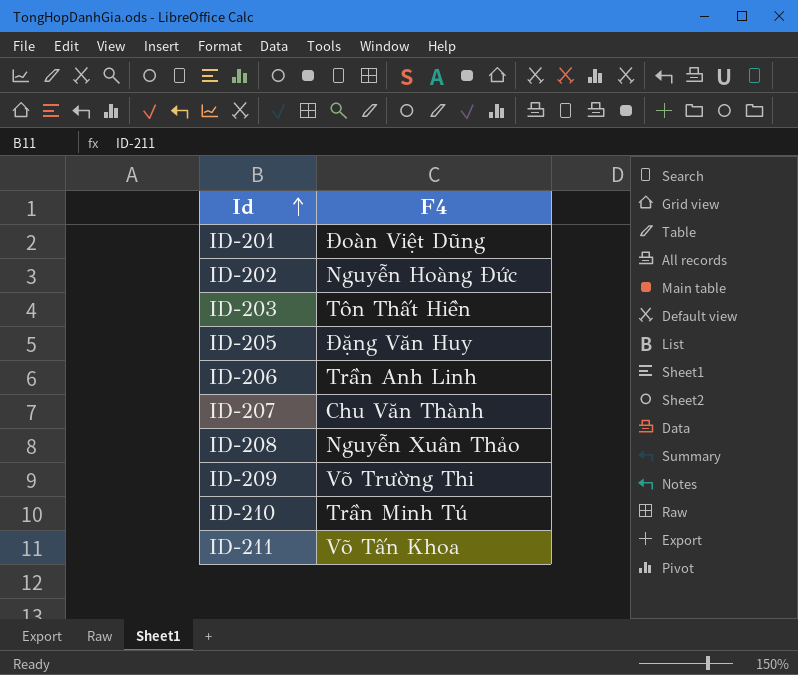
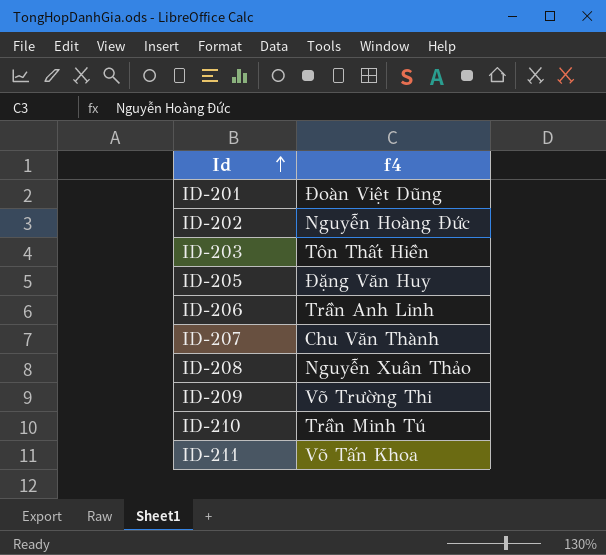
column name: F4 -> f4

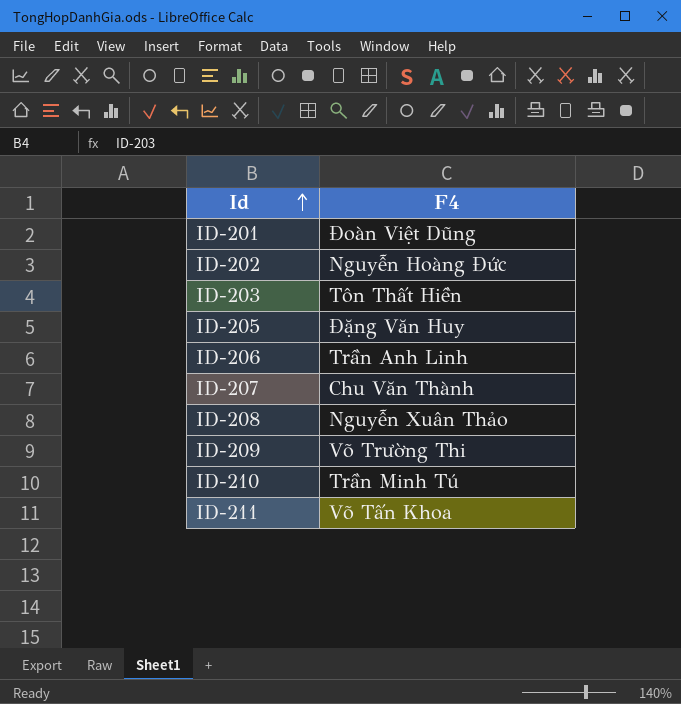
column name: f4 -> F4

